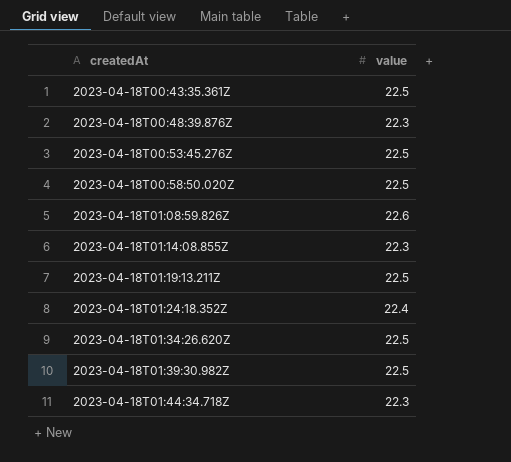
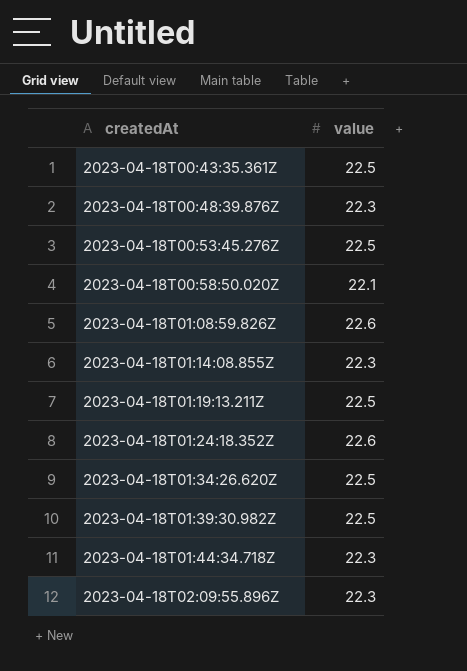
2023-04-18T00:58:50.020Z | value: 22.5 -> 22.1
2023-04-18T01:24:18.352Z | value: 22.4 -> 22.6
row 2023-04-18T02:09:55.896Z: none -> 22.3

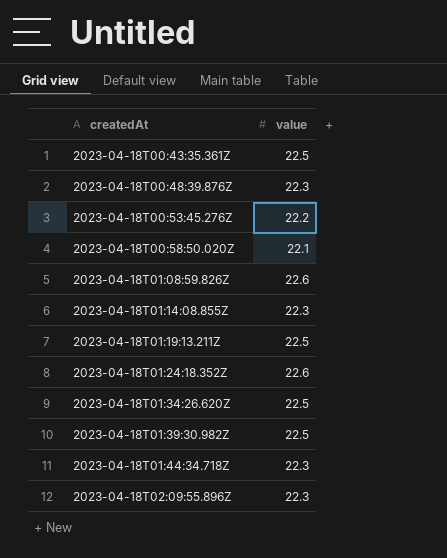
2023-04-18T00:53:45.276Z | value: 22.5 -> 22.2

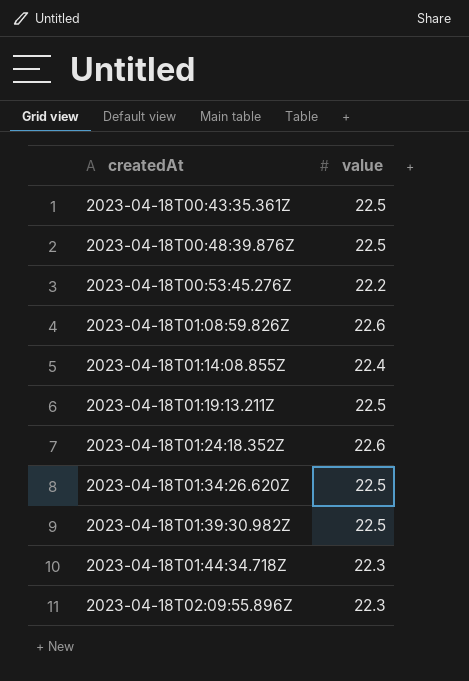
row 2023-04-18T00:58:50.020Z: 22.1 -> none
2023-04-18T00:48:39.876Z | value: 22.3 -> 22.5
2023-04-18T01:14:08.855Z | value: 22.3 -> 22.4

